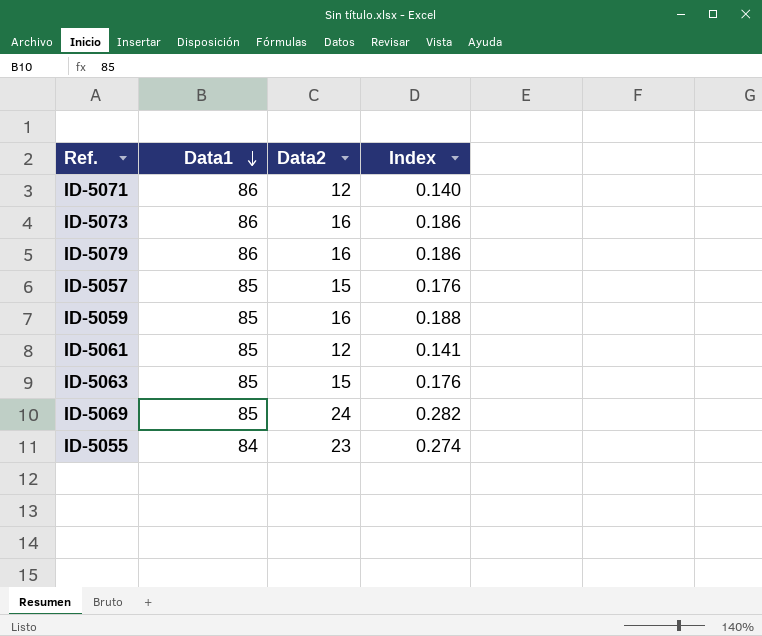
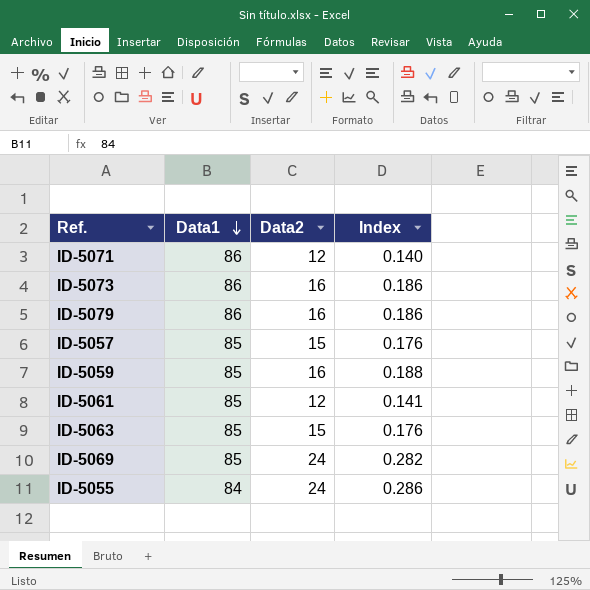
ID-5055 | Data2: 23 -> 24
ID-5055 | Index: 0.274 -> 0.286

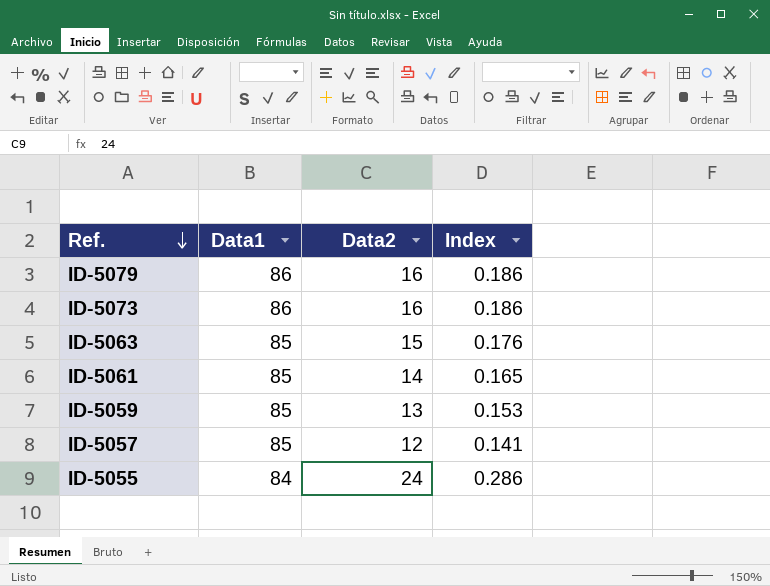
row order: Data1 descending -> Ref. descending
row ID-5071: 86 | 12 | 0.140 -> none
row ID-5069: 85 | 24 | 0.282 -> none
ID-5061 | Data2: 12 -> 14
ID-5061 | Index: 0.141 -> 0.165
ID-5059 | Data2: 16 -> 13
ID-5059 | Index: 0.188 -> 0.153
ID-5057 | Data2: 15 -> 12
ID-5057 | Index: 0.176 -> 0.141

